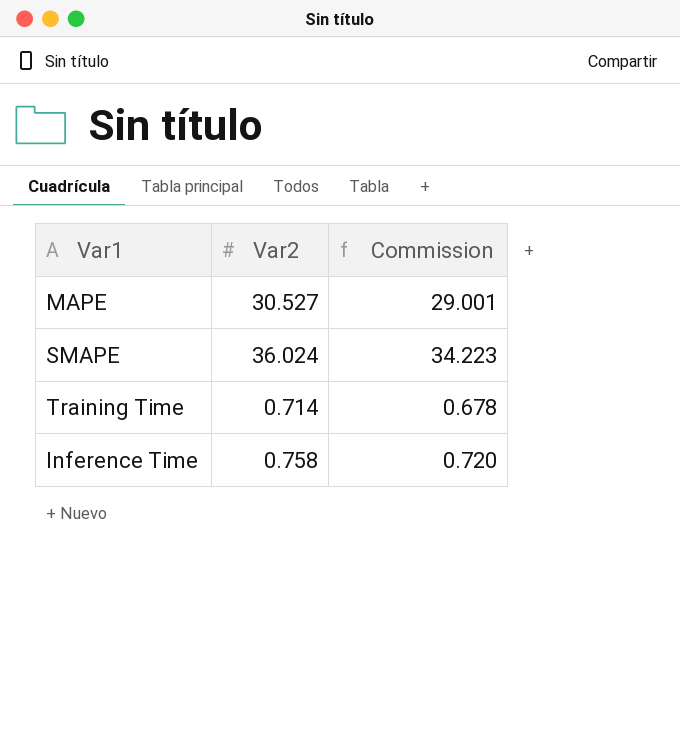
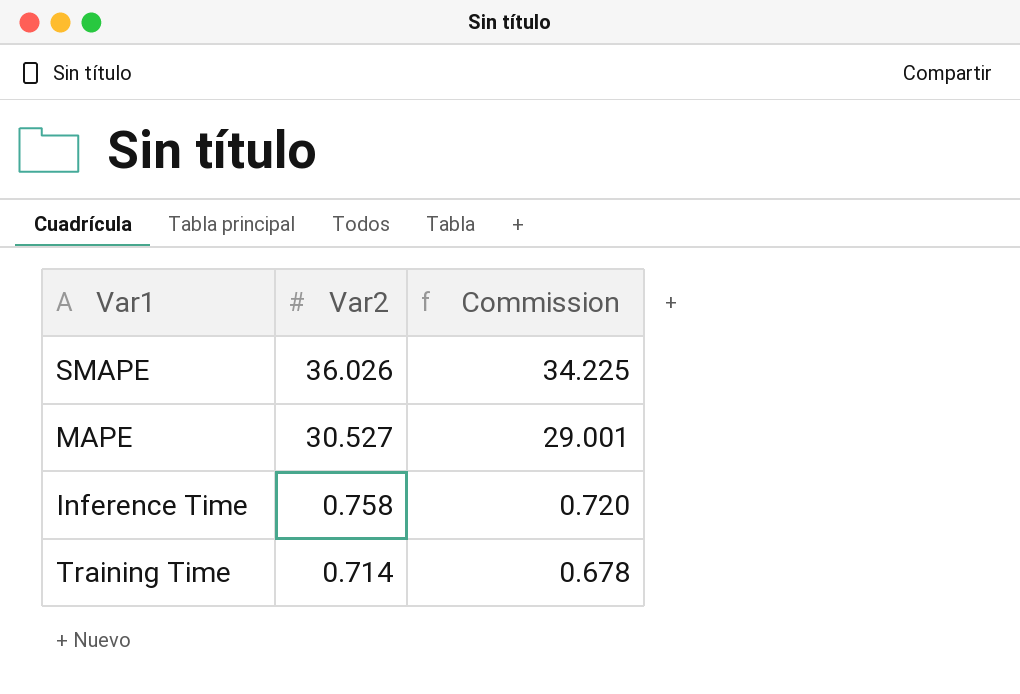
row order: none -> Var2 descending
SMAPE | Var2: 36.024 -> 36.026
SMAPE | Commission: 34.223 -> 34.225

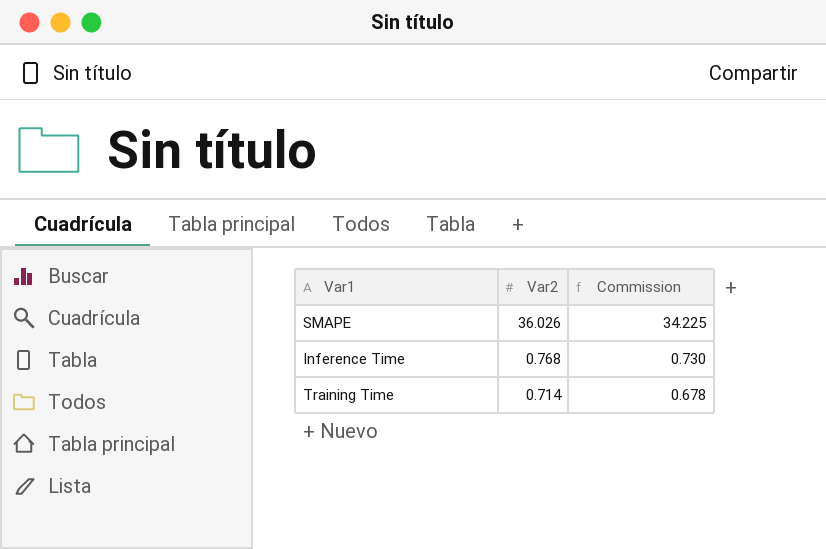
row MAPE: 30.527 | 29.001 -> none
Inference Time | Var2: 0.758 -> 0.768
Inference Time | Commission: 0.720 -> 0.730

